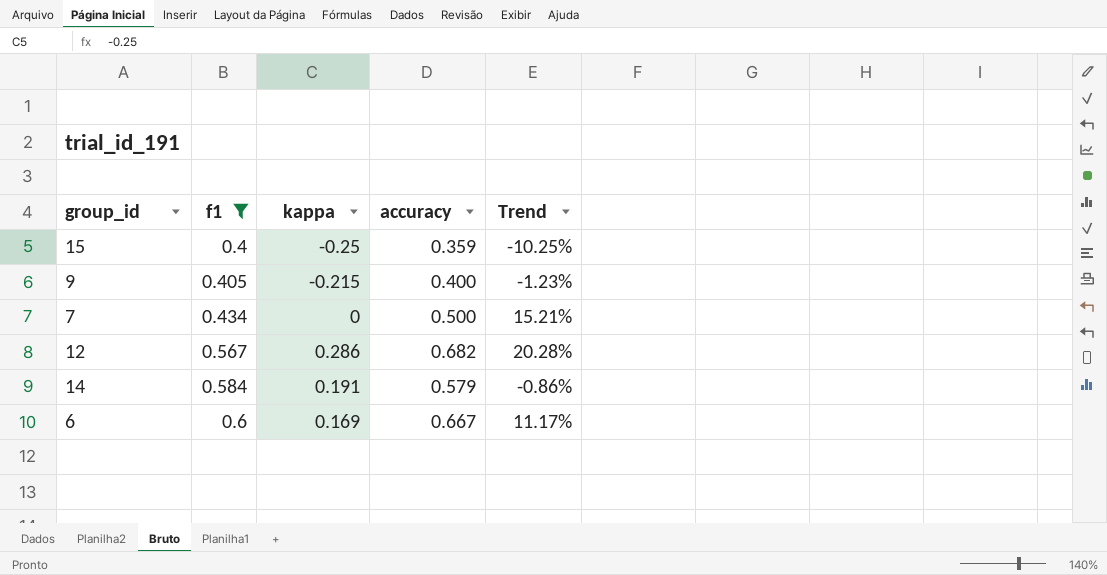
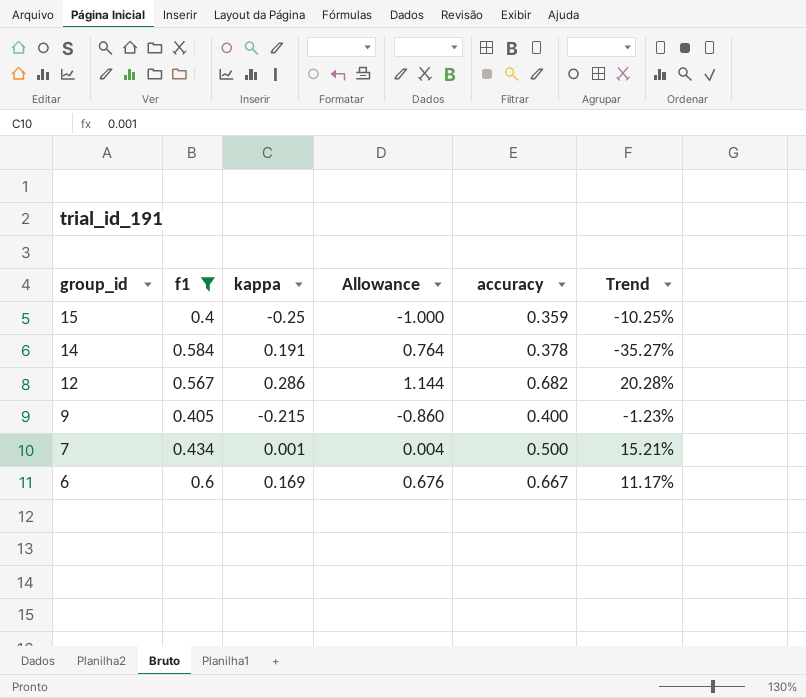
row order: f1 ascending -> group_id descending
column Allowance | formula: none -> [kappa] * 4
14 | accuracy: 0.579 -> 0.378
14 | Trend: -0.86% -> -35.27%
7 | kappa: 0 -> 0.001

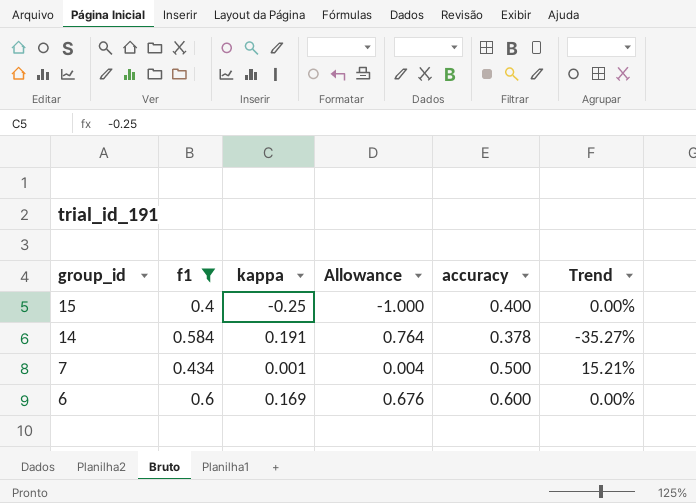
row 12: 0.567 | 0.286 | 1.144 | 0.682 | 20.28% -> none
row 9: 0.405 | -0.215 | -0.860 | 0.400 | -1.23% -> none
15 | accuracy: 0.359 -> 0.400
15 | Trend: -10.25% -> 0.00%
6 | accuracy: 0.667 -> 0.600
6 | Trend: 11.17% -> 0.00%

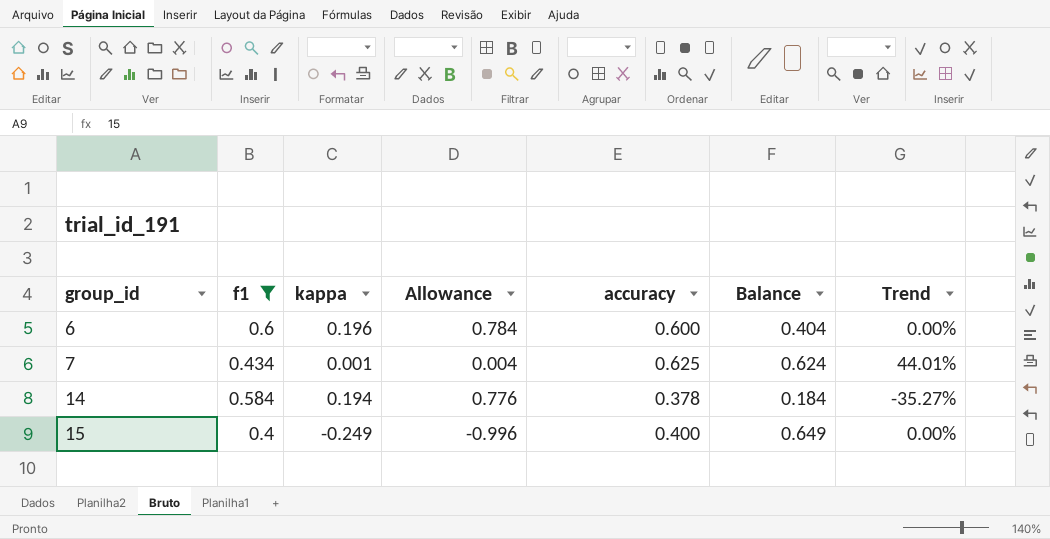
row order: group_id descending -> group_id ascending
column Balance | formula: none -> [accuracy] - [kappa]
6 | kappa: 0.169 -> 0.196
6 | Allowance: 0.676 -> 0.784
7 | accuracy: 0.500 -> 0.625
7 | Trend: 15.21% -> 44.01%
14 | kappa: 0.191 -> 0.194
14 | Allowance: 0.764 -> 0.776
15 | kappa: -0.25 -> -0.249
15 | Allowance: -1.000 -> -0.996

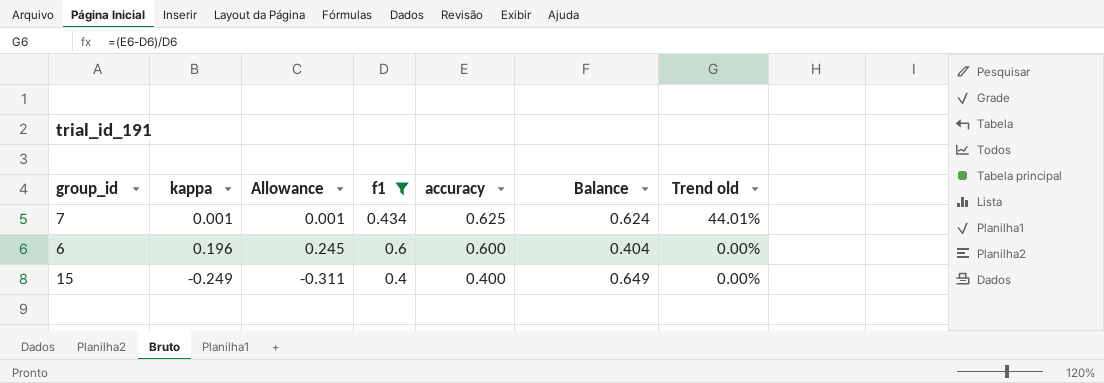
row order: group_id ascending -> accuracy descending
column Allowance | formula: [kappa] * 4 -> [kappa] * 1.25
column f1 | position: 2 -> 4
column name: Trend -> Trend old
row 14: 0.584 | 0.194 | 0.776 | 0.378 | 0.184 | -35.27% -> none

